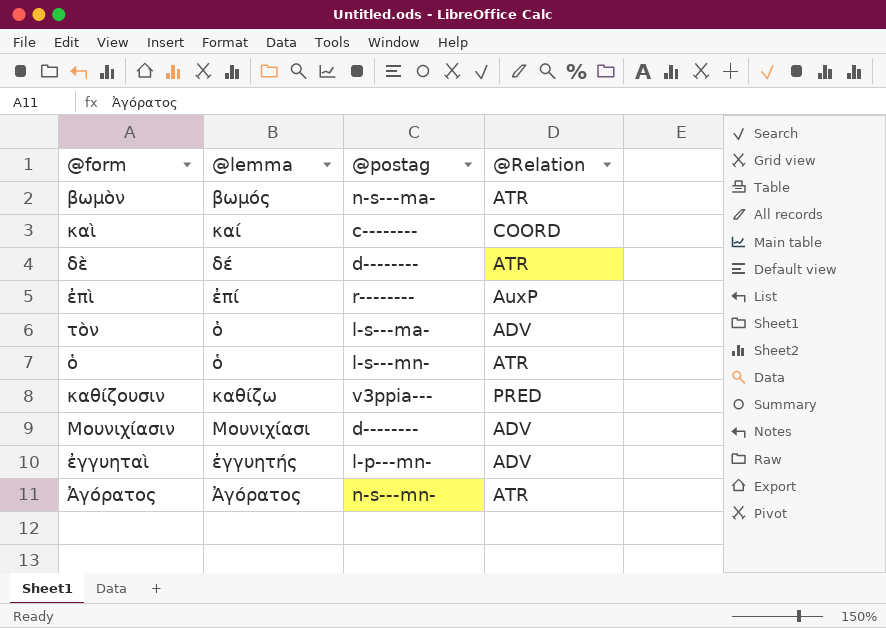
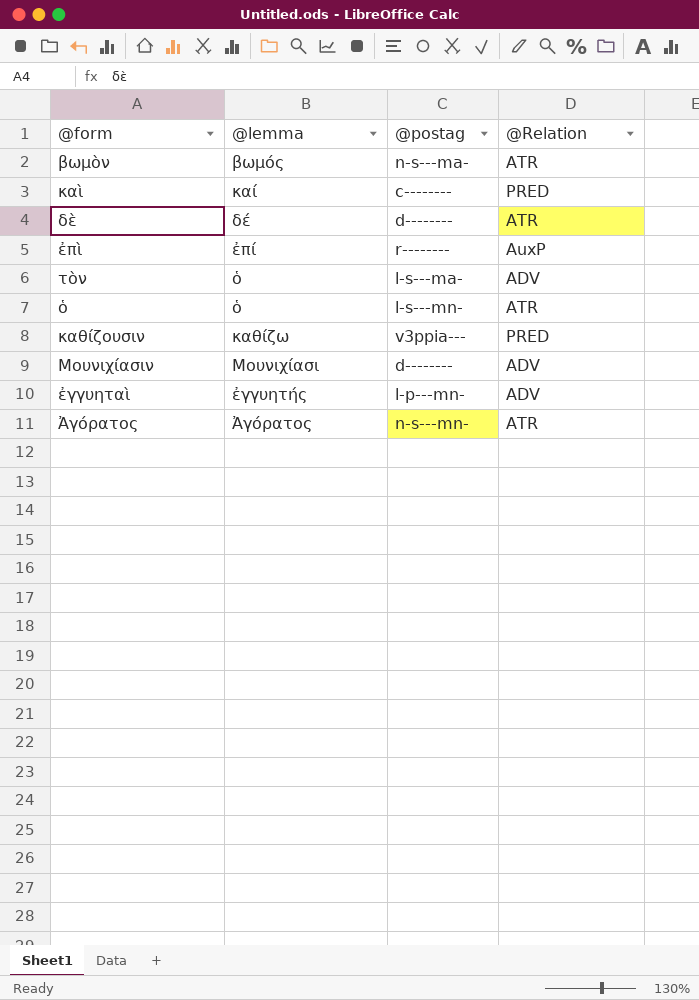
καὶ | @Relation: COORD -> PRED

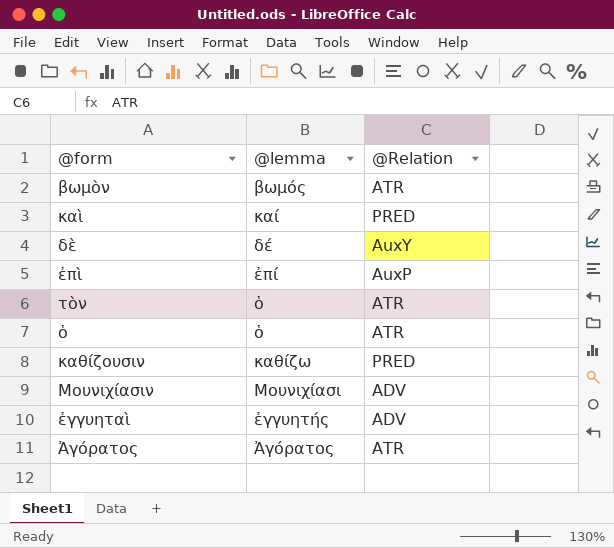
column @postag | position: 3 -> none
δὲ | @Relation: ATR -> AuxY
τὸν | @Relation: ADV -> ATR

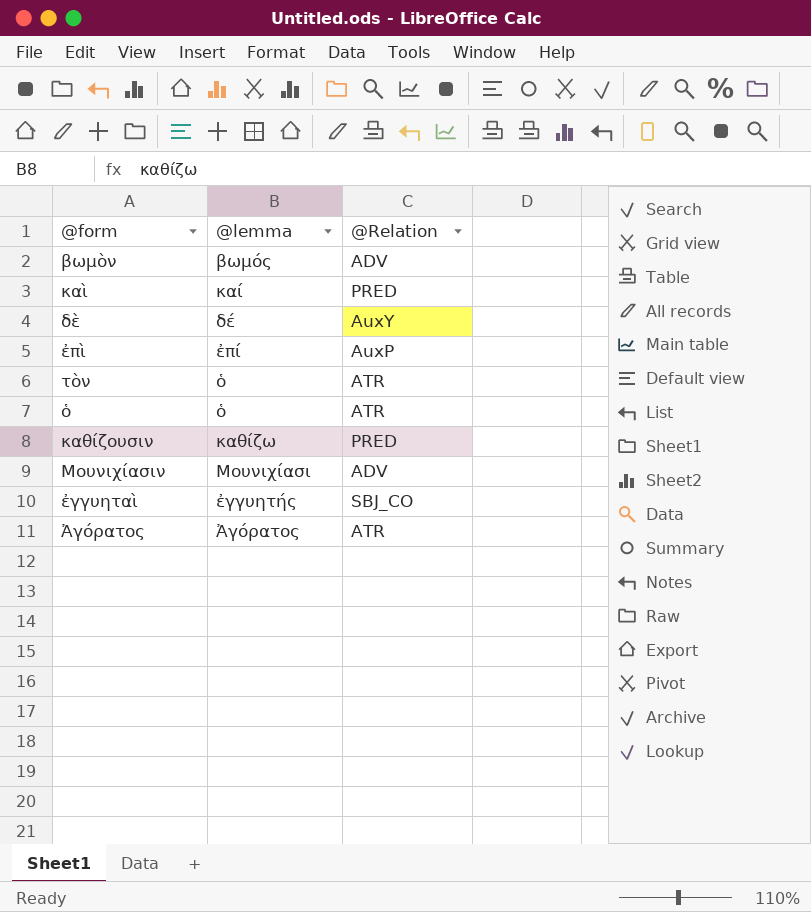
βωμὸν | @Relation: ATR -> ADV
ἐγγυηταὶ | @Relation: ADV -> SBJ_CO

